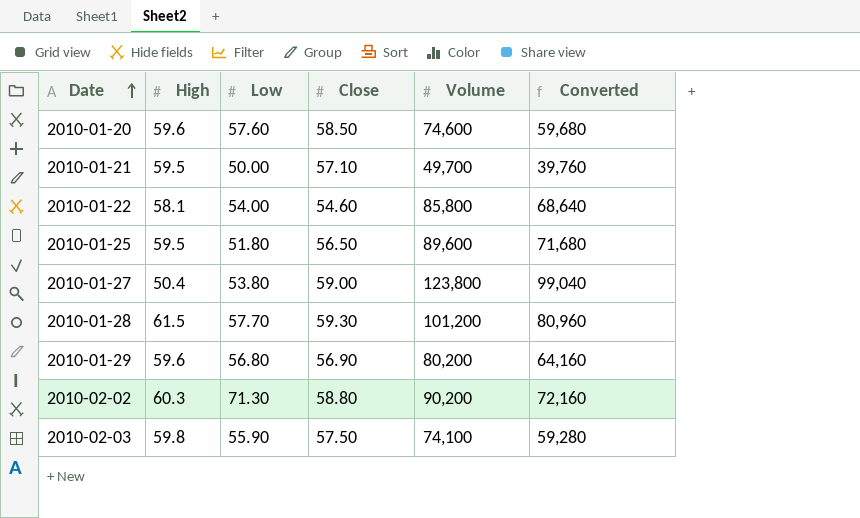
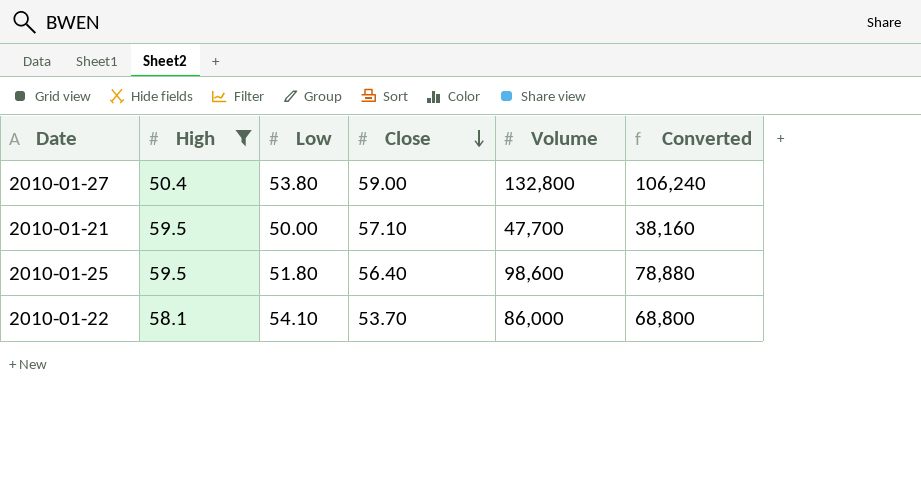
filter: none -> High <= 59.5
row order: Date ascending -> Close descending
2010-01-27 | Volume: 123,800 -> 132,800
2010-01-27 | Converted: 99,040 -> 106,240
2010-01-21 | Volume: 49,700 -> 47,700
2010-01-21 | Converted: 39,760 -> 38,160
2010-01-25 | Close: 56.50 -> 56.40
2010-01-25 | Volume: 89,600 -> 98,600
2010-01-25 | Converted: 71,680 -> 78,880
2010-01-22 | Low: 54.00 -> 54.10
2010-01-22 | Close: 54.60 -> 53.70
2010-01-22 | Volume: 85,800 -> 86,000
2010-01-22 | Converted: 68,640 -> 68,800

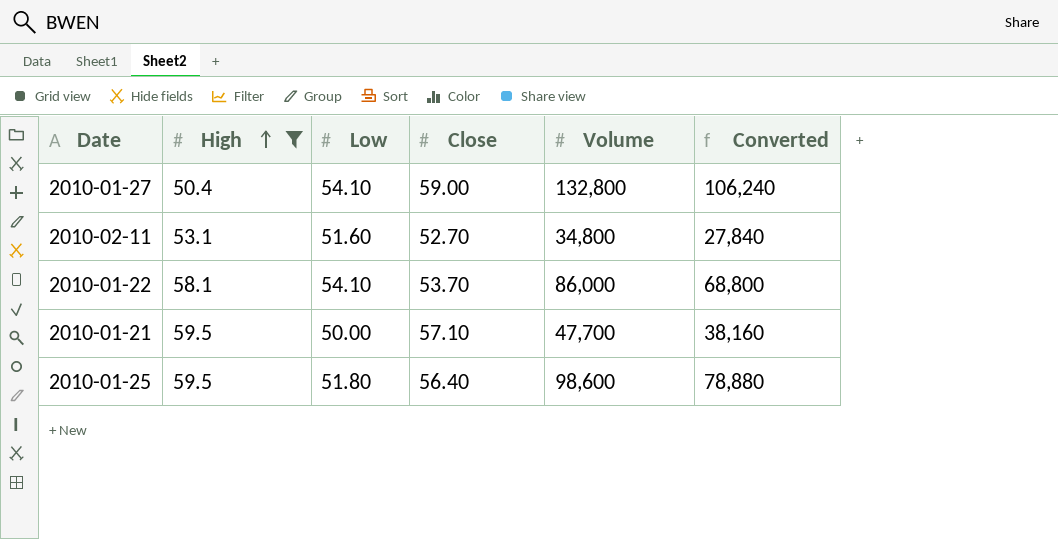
row order: Close descending -> High ascending
2010-01-27 | Low: 53.80 -> 54.10
row 2010-02-11: none -> 53.1 | 51.60 | 52.70 | 34,800 | 27,840

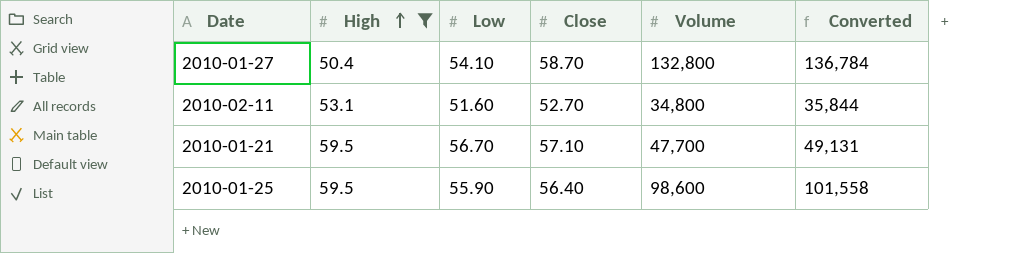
column Converted | formula: [Volume] * 0.8 -> [Volume] * 1.03
row 2010-01-22: 58.1 | 54.10 | 53.70 | 86,000 | 68,800 -> none
2010-01-27 | Close: 59.00 -> 58.70
2010-01-21 | Low: 50.00 -> 56.70
2010-01-25 | Low: 51.80 -> 55.90

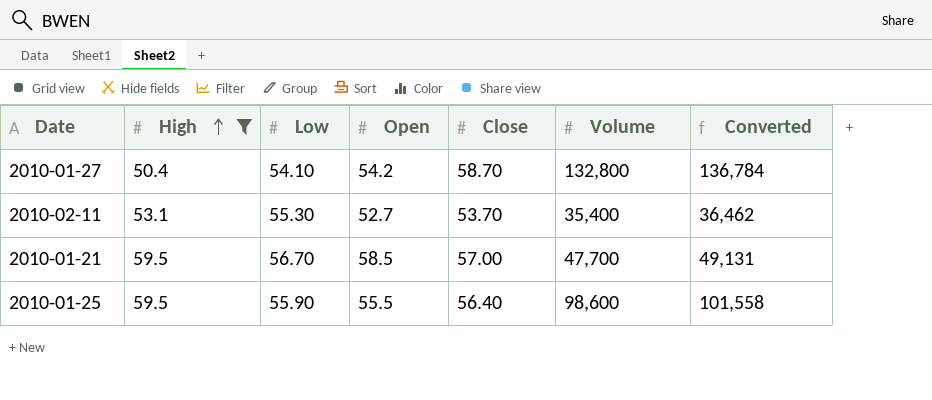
column Open | position: none -> 4
2010-02-11 | Low: 51.60 -> 55.30
2010-02-11 | Close: 52.70 -> 53.70
2010-02-11 | Volume: 34,800 -> 35,400
2010-02-11 | Converted: 35,844 -> 36,462
2010-01-21 | Close: 57.10 -> 57.00

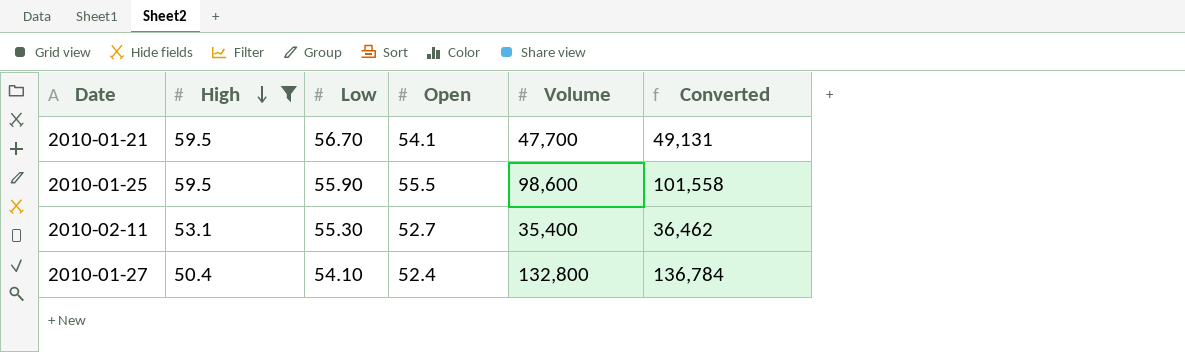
row order: High ascending -> High descending
column Close | position: 5 -> none
2010-01-21 | Open: 58.5 -> 54.1
2010-01-27 | Open: 54.2 -> 52.4

